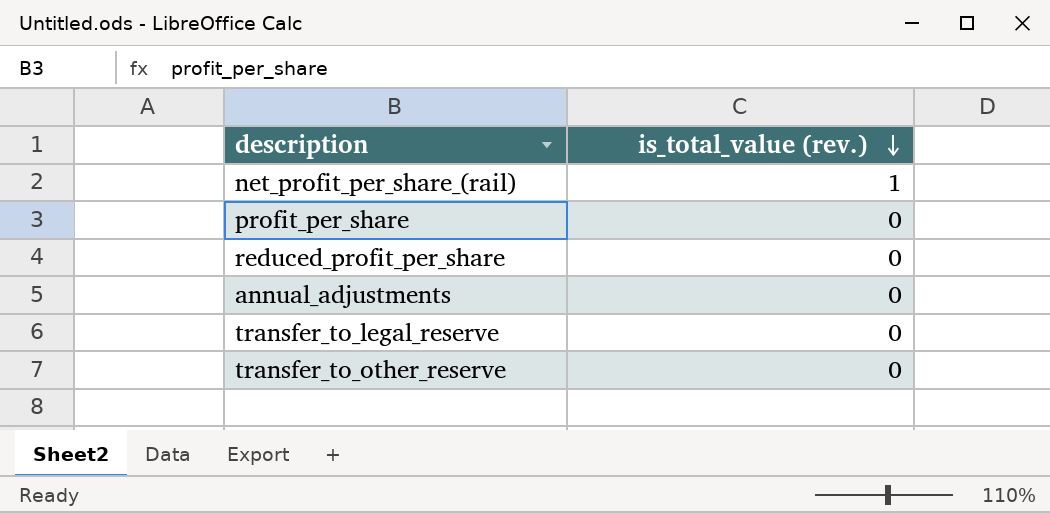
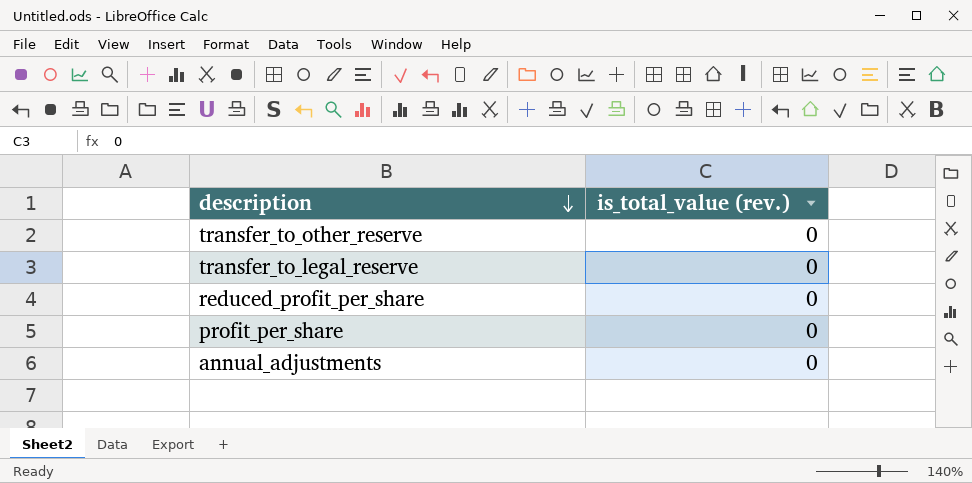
row order: is_total_value (rev.) descending -> description descending
row net_profit_per_share_(rail): 1 -> none

